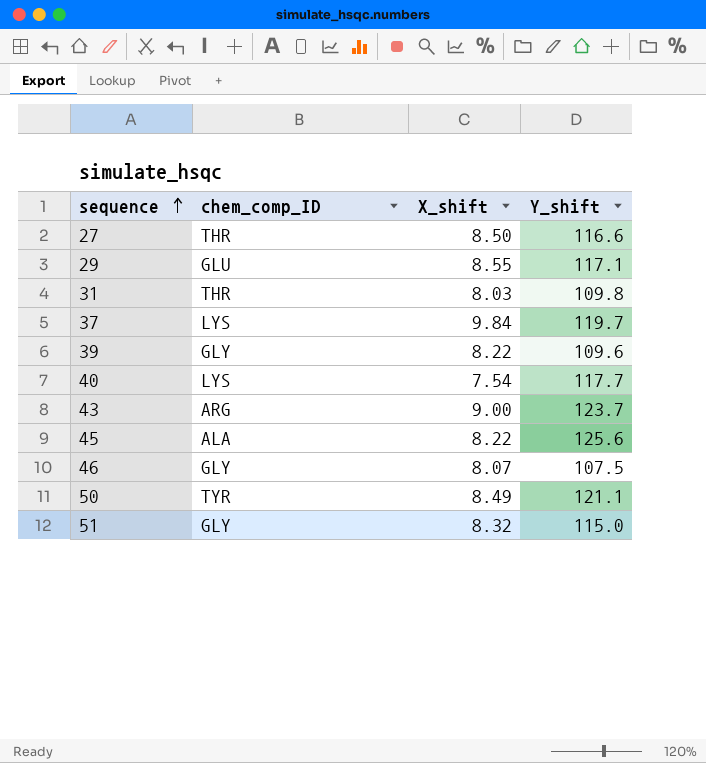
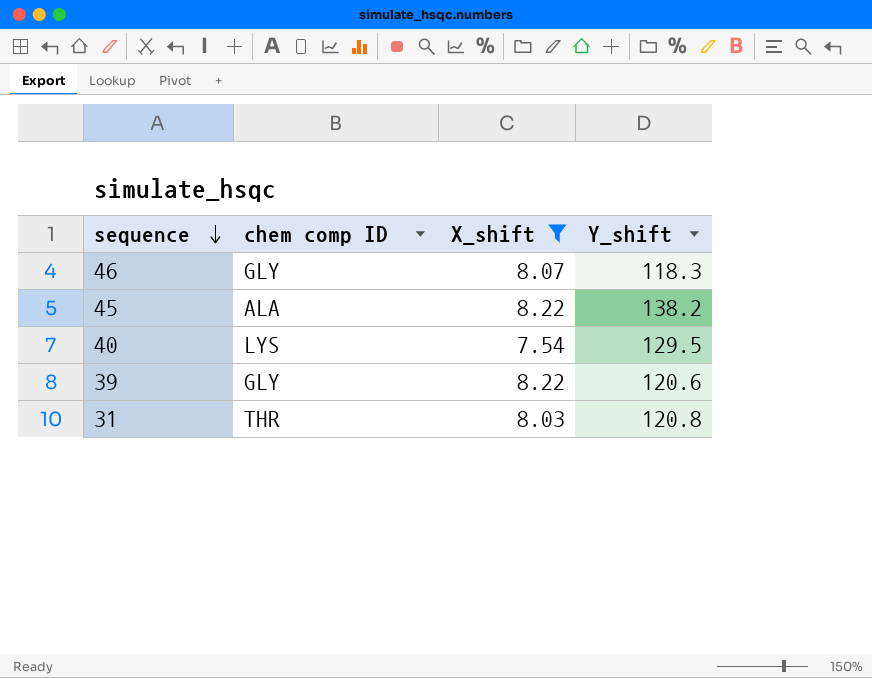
filter: none -> X_shift <= 8.22
row order: sequence ascending -> sequence descending
column name: chem_comp_ID -> chem comp ID
46 | Y_shift: 107.5 -> 118.3
45 | Y_shift: 125.6 -> 138.2
40 | Y_shift: 117.7 -> 129.5
39 | Y_shift: 109.6 -> 120.6
31 | Y_shift: 109.8 -> 120.8

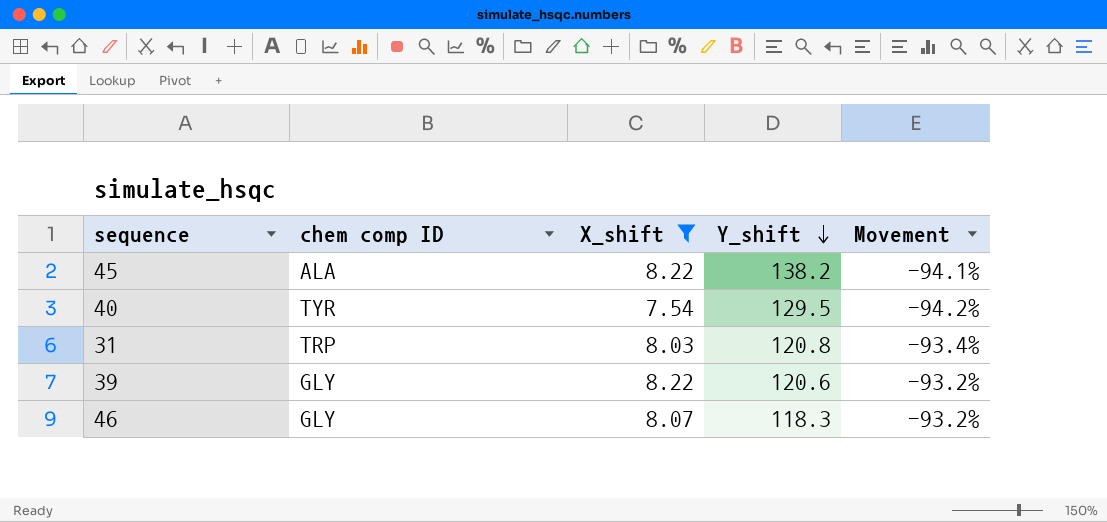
row order: sequence descending -> Y_shift descending
column Movement | formula: none -> ([X_shift] - [Y_shift]) / [Y_shift]
40 | chem comp ID: LYS -> TYR
31 | chem comp ID: THR -> TRP

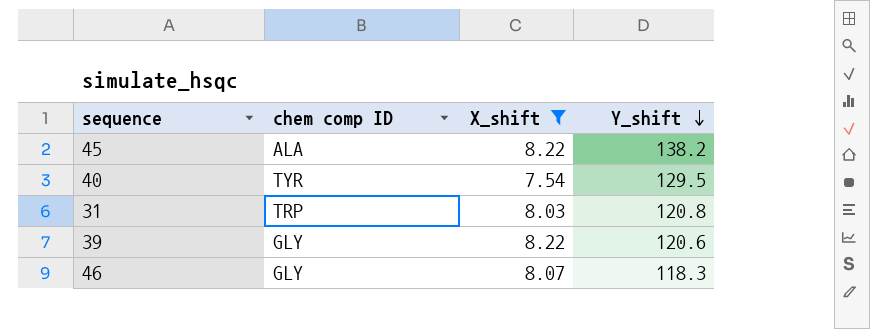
column Movement | formula: ([X_shift] - [Y_shift]) / [Y_shift] -> none

